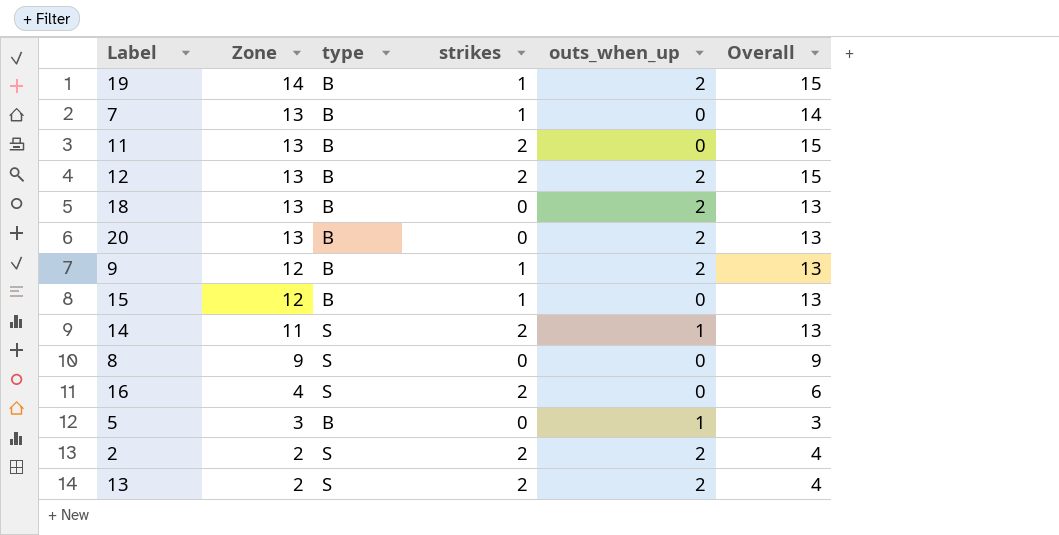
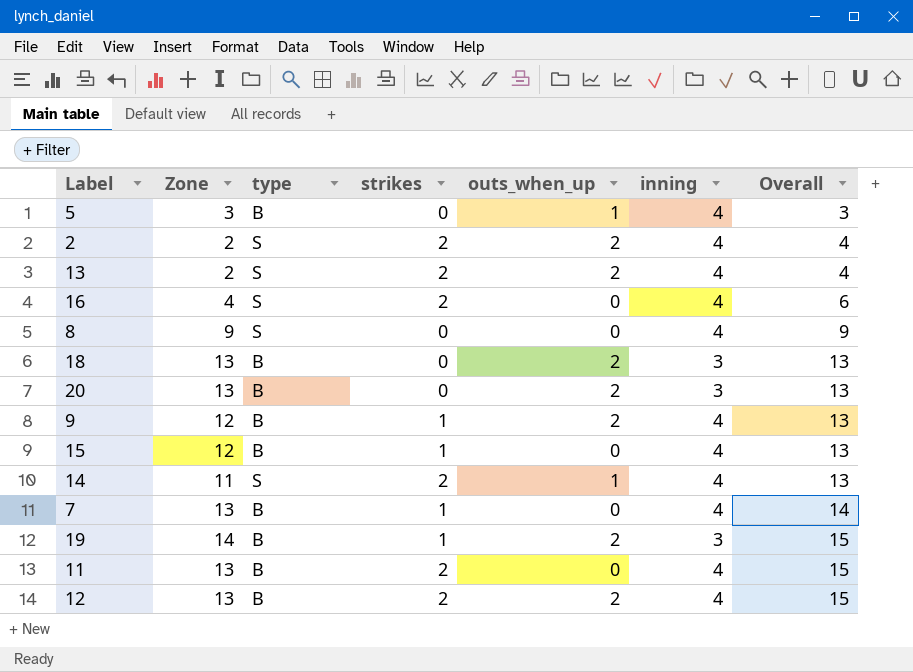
row order: Zone descending -> Overall ascending
column inning | position: none -> 6

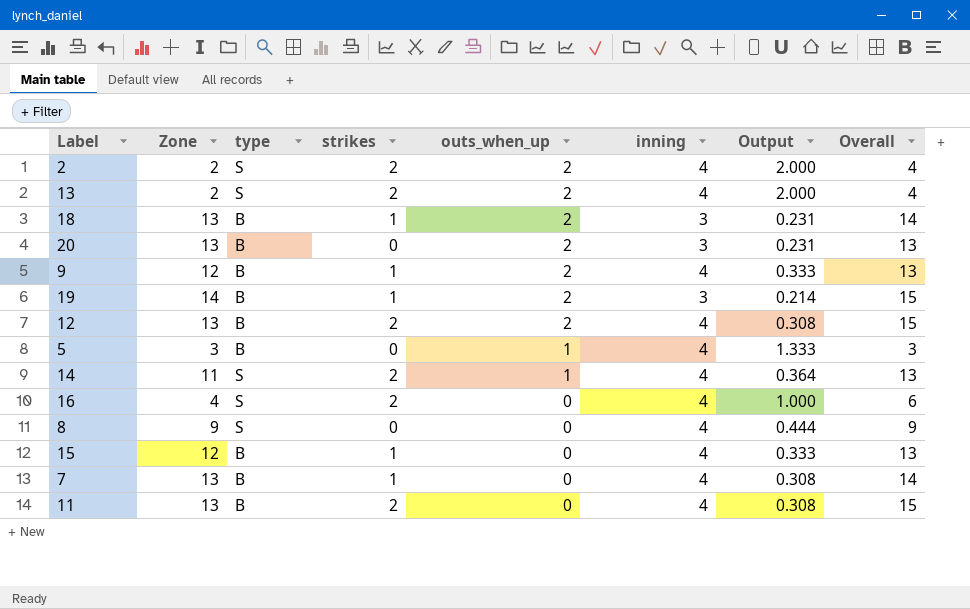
row order: Overall ascending -> outs_when_up descending
column Output | formula: none -> [inning] / [Zone]
18 | strikes: 0 -> 1
18 | Overall: 13 -> 14

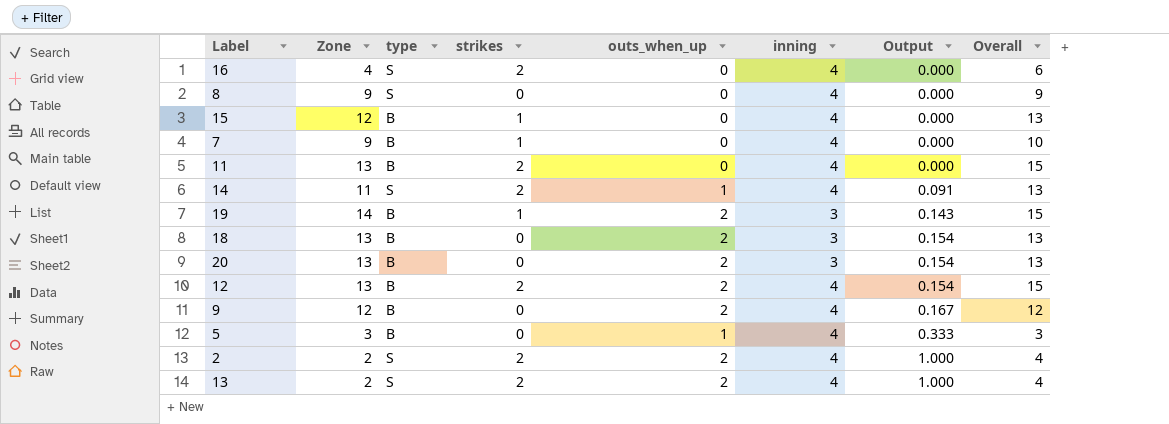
row order: outs_when_up descending -> Output ascending
column Output | formula: [inning] / [Zone] -> [outs_when_up] / [Zone]
7 | Zone: 13 -> 9
7 | Overall: 14 -> 10
18 | strikes: 1 -> 0
18 | Overall: 14 -> 13
9 | strikes: 1 -> 0
9 | Overall: 13 -> 12

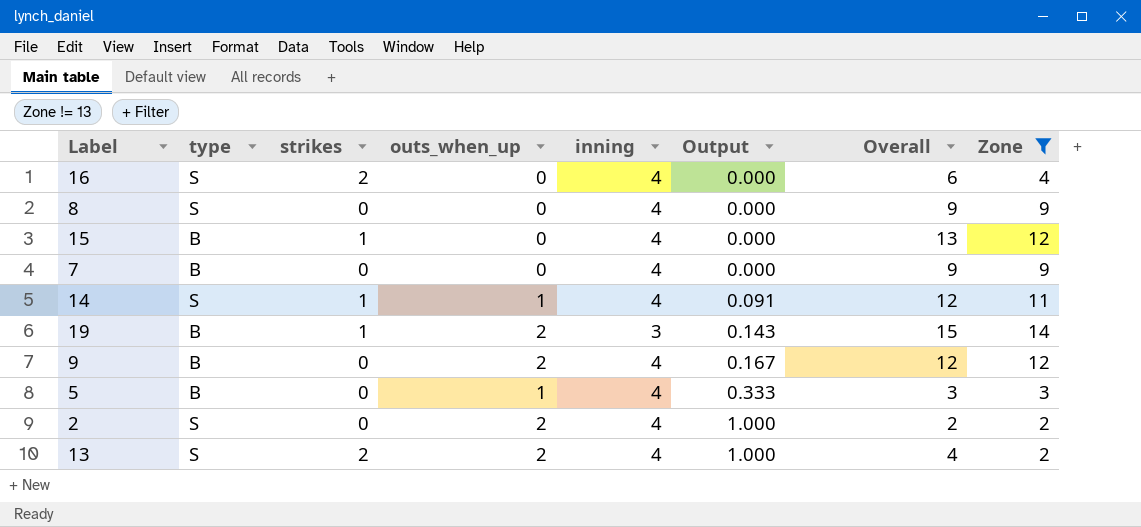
filter: none -> Zone != 13
column Zone | position: 2 -> 8
7 | strikes: 1 -> 0
7 | Overall: 10 -> 9
14 | strikes: 2 -> 1
14 | Overall: 13 -> 12
2 | strikes: 2 -> 0
2 | Overall: 4 -> 2

